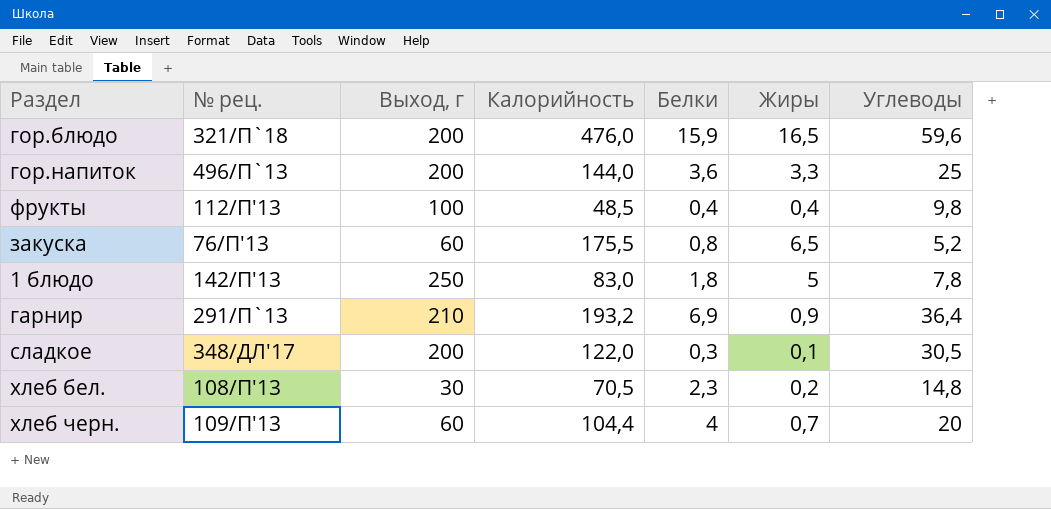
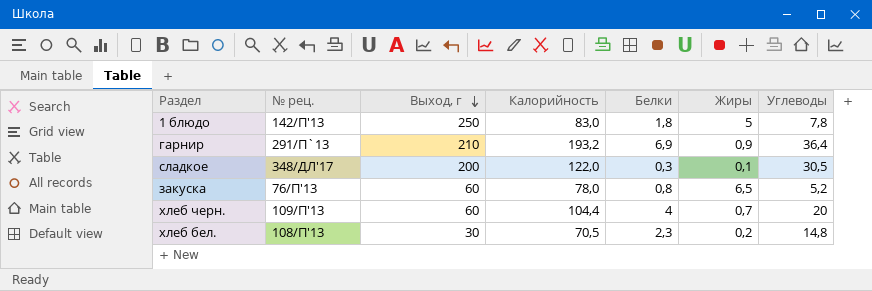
row order: none -> Выход, г descending
row гор.блюдо: 321/П`18 | 200 | 476,0 | 15,9 | 16,5 | 59,6 -> none
row гор.напиток: 496/П`13 | 200 | 144,0 | 3,6 | 3,3 | 25 -> none
row фрукты: 112/П'13 | 100 | 48,5 | 0,4 | 0,4 | 9,8 -> none
закуска | Калорийность: 175,5 -> 78,0

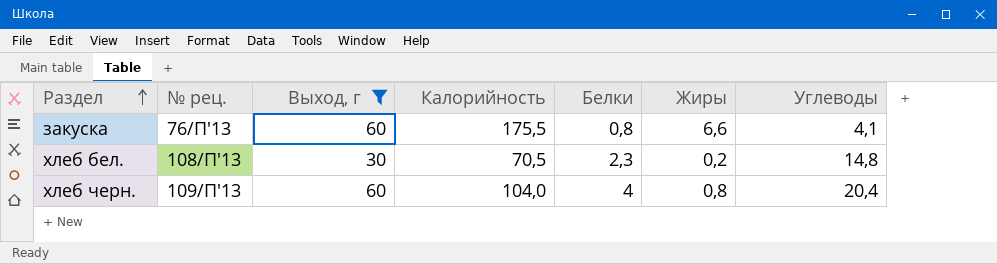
filter: none -> Выход, г <= 60
row order: Выход, г descending -> Раздел ascending
закуска | Калорийность: 78,0 -> 175,5
закуска | Жиры: 6,5 -> 6,6
закуска | Углеводы: 5,2 -> 4,1
хлеб черн. | Калорийность: 104,4 -> 104,0
хлеб черн. | Жиры: 0,7 -> 0,8
хлеб черн. | Углеводы: 20 -> 20,4

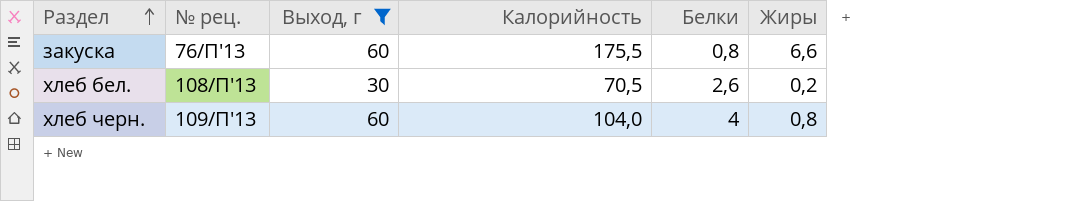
column Углеводы | position: 7 -> none
хлеб бел. | Белки: 2,3 -> 2,6

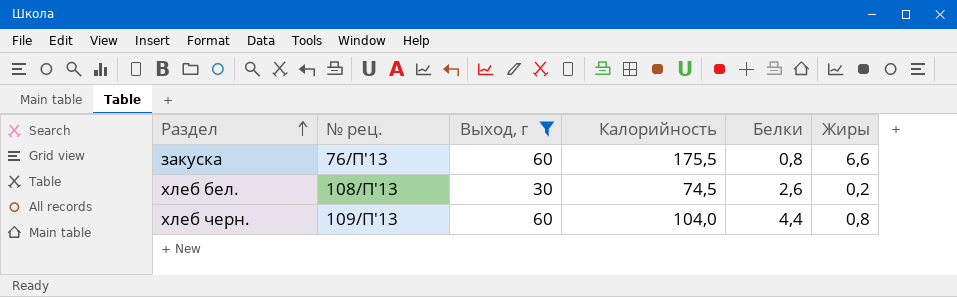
хлеб бел. | Калорийность: 70,5 -> 74,5
хлеб черн. | Белки: 4 -> 4,4

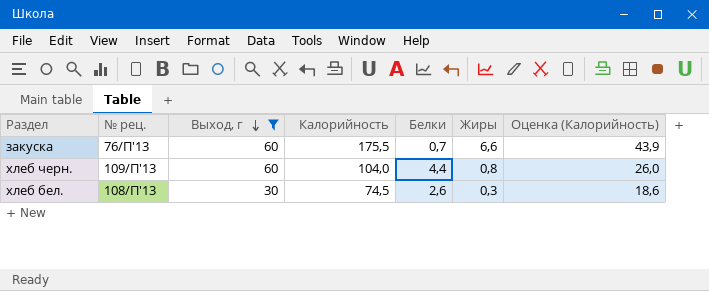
row order: Раздел ascending -> Выход, г descending
column Оценка (Калорийность) | formula: none -> [Калорийность] * 0,25
закуска | Белки: 0,8 -> 0,7
хлеб бел. | Жиры: 0,2 -> 0,3

